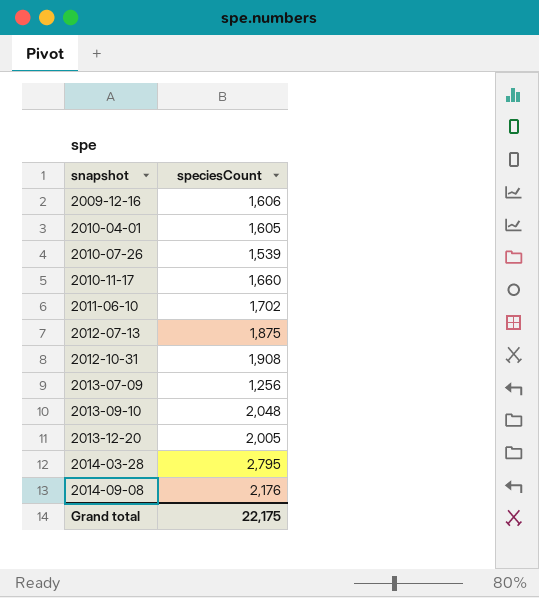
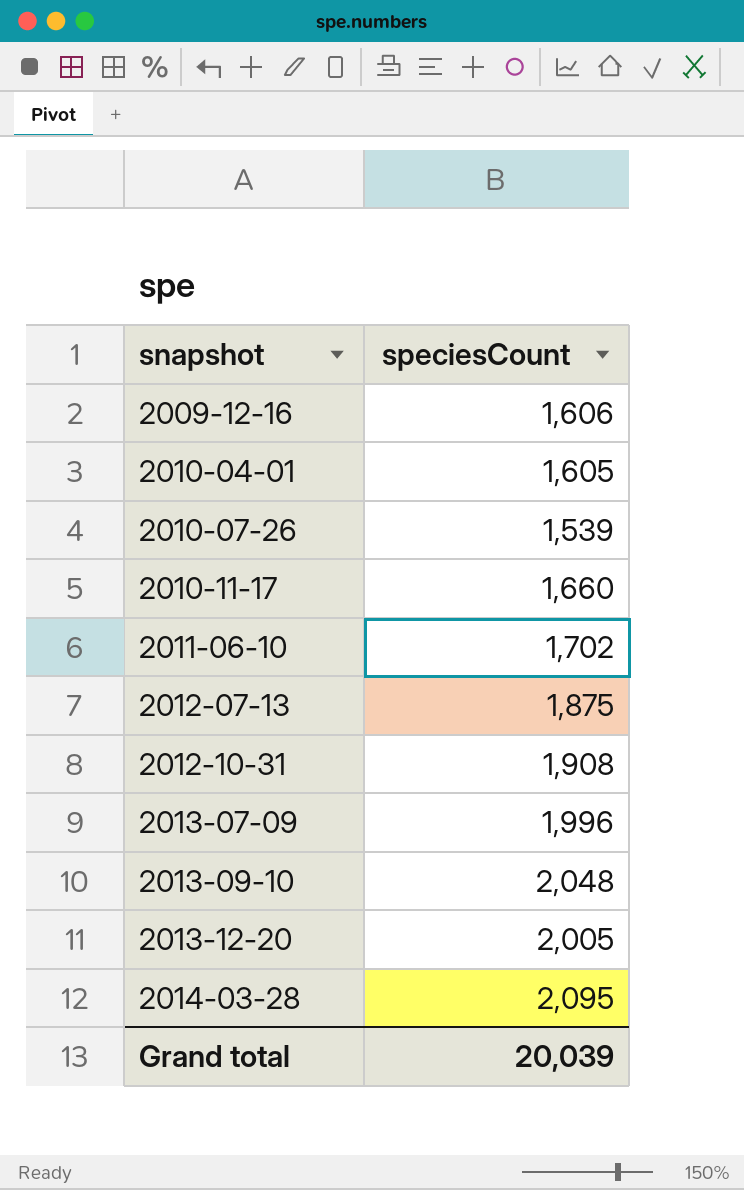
row 2014-09-08: 2,176 -> none
2013-07-09 | speciesCount: 1,256 -> 1,996
2014-03-28 | speciesCount: 2,795 -> 2,095
Grand total | speciesCount: 22,175 -> 20,039

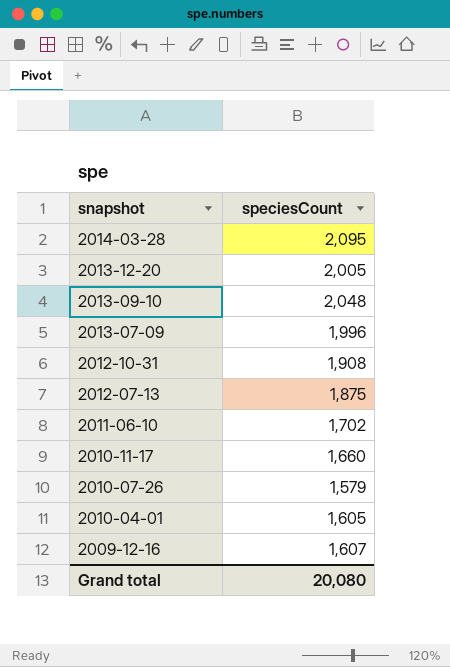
row order: snapshot ascending -> snapshot descending
2010-07-26 | speciesCount: 1,539 -> 1,579
2009-12-16 | speciesCount: 1,606 -> 1,607
Grand total | speciesCount: 20,039 -> 20,080

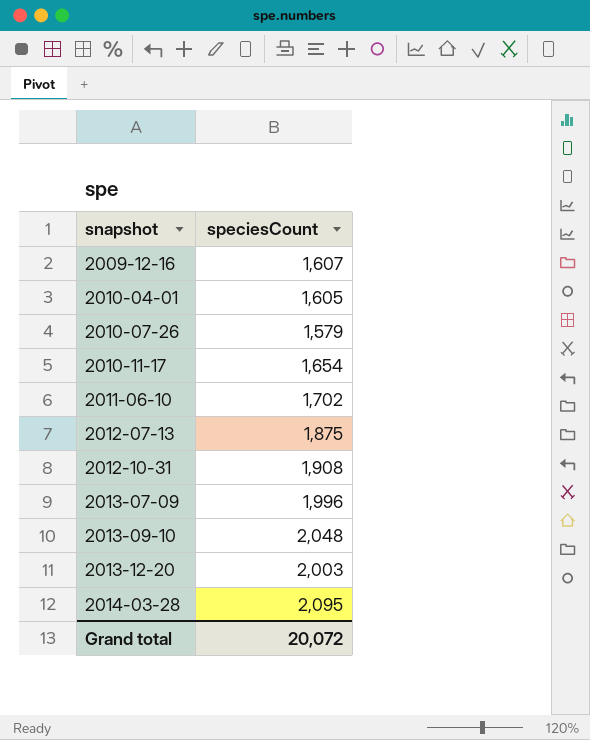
row order: snapshot descending -> snapshot ascending
2010-11-17 | speciesCount: 1,660 -> 1,654
2013-12-20 | speciesCount: 2,005 -> 2,003
Grand total | speciesCount: 20,080 -> 20,072

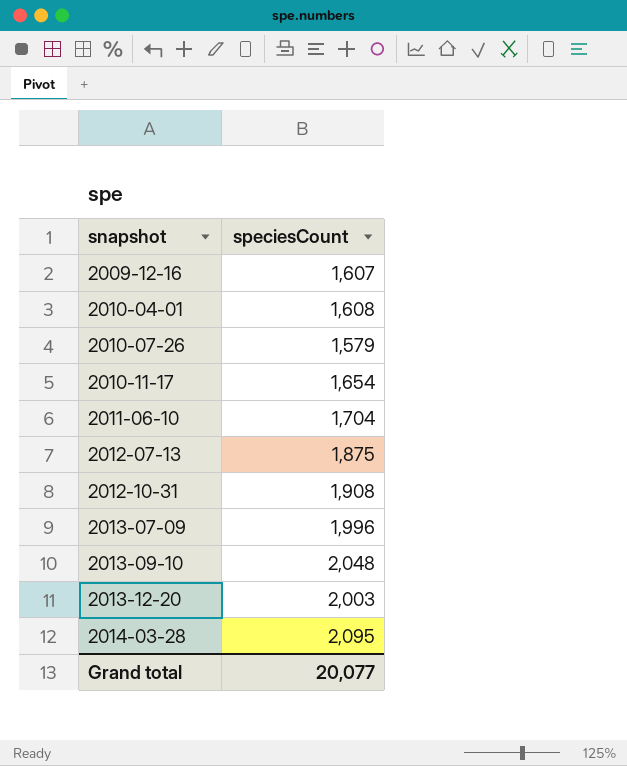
2010-04-01 | speciesCount: 1,605 -> 1,608
2011-06-10 | speciesCount: 1,702 -> 1,704
Grand total | speciesCount: 20,072 -> 20,077

